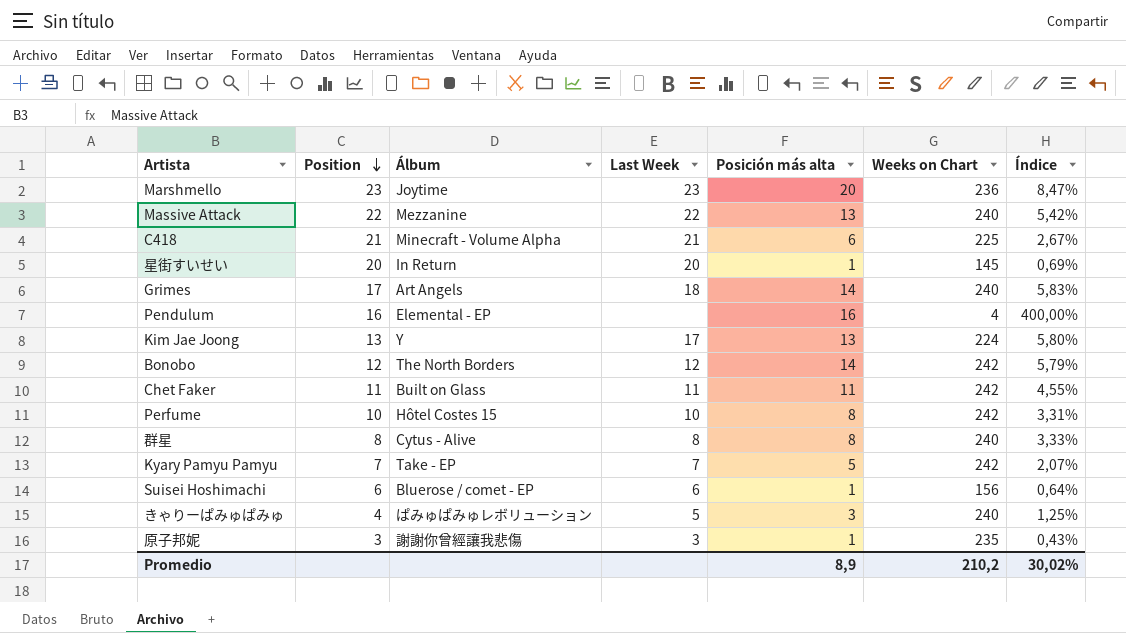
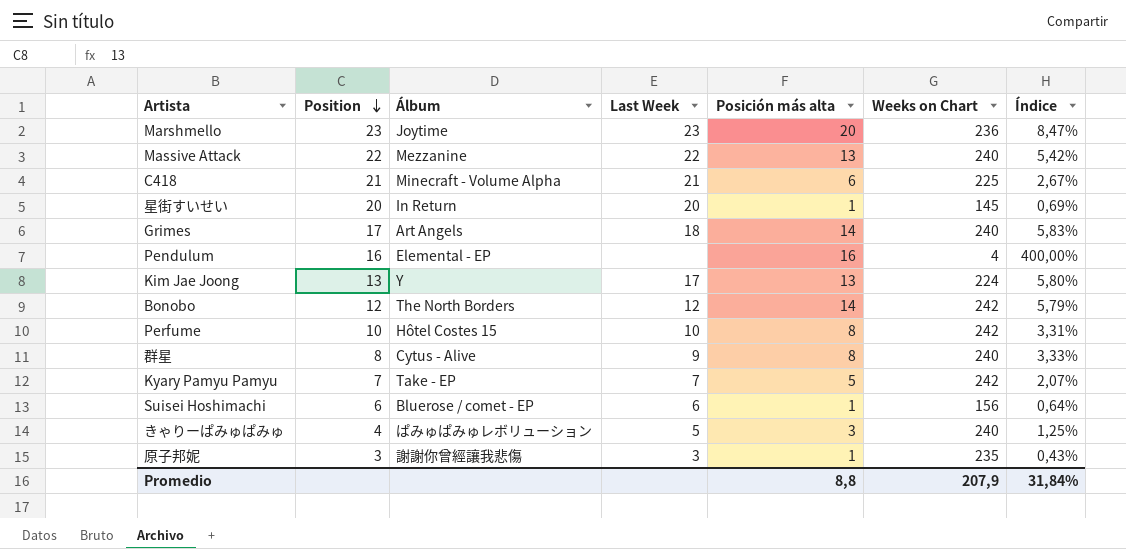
row Chet Faker: 11 | Built on Glass | 11 | 11 | 242 | 4,55% -> none
群星 | Last Week: 8 -> 9
Promedio | Posición más alta: 8,9 -> 8,8
Promedio | Weeks on Chart: 210,2 -> 207,9
Promedio | Índice: 30,02% -> 31,84%

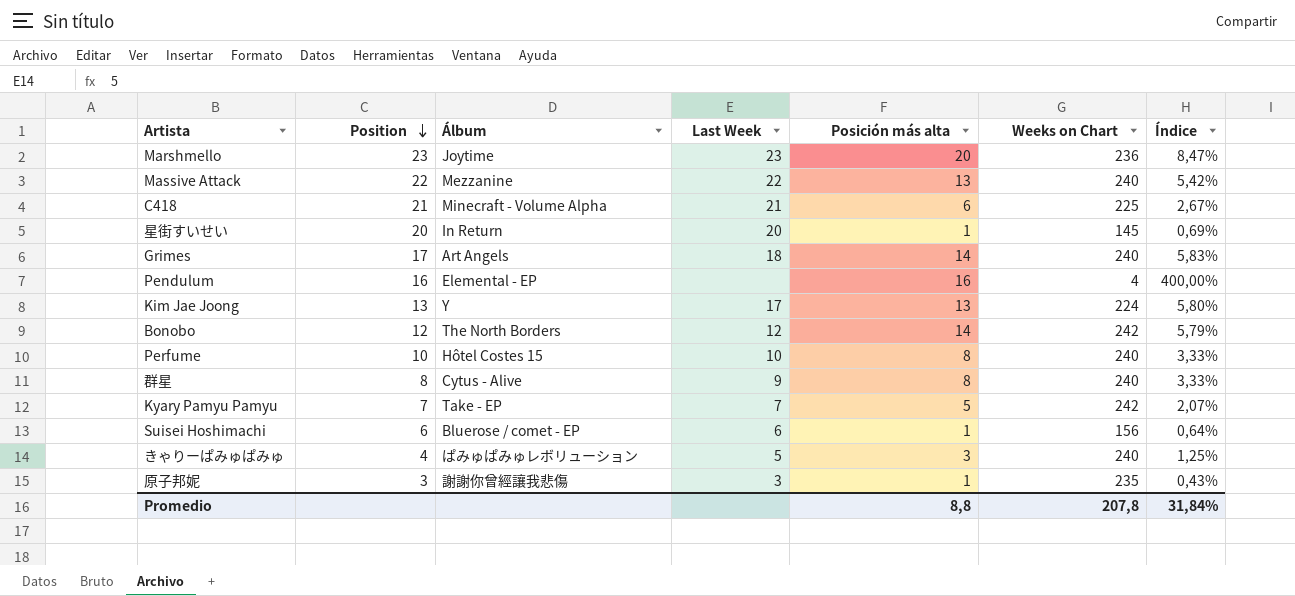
Perfume | Weeks on Chart: 242 -> 240
Perfume | Índice: 3,31% -> 3,33%
Promedio | Weeks on Chart: 207,9 -> 207,8

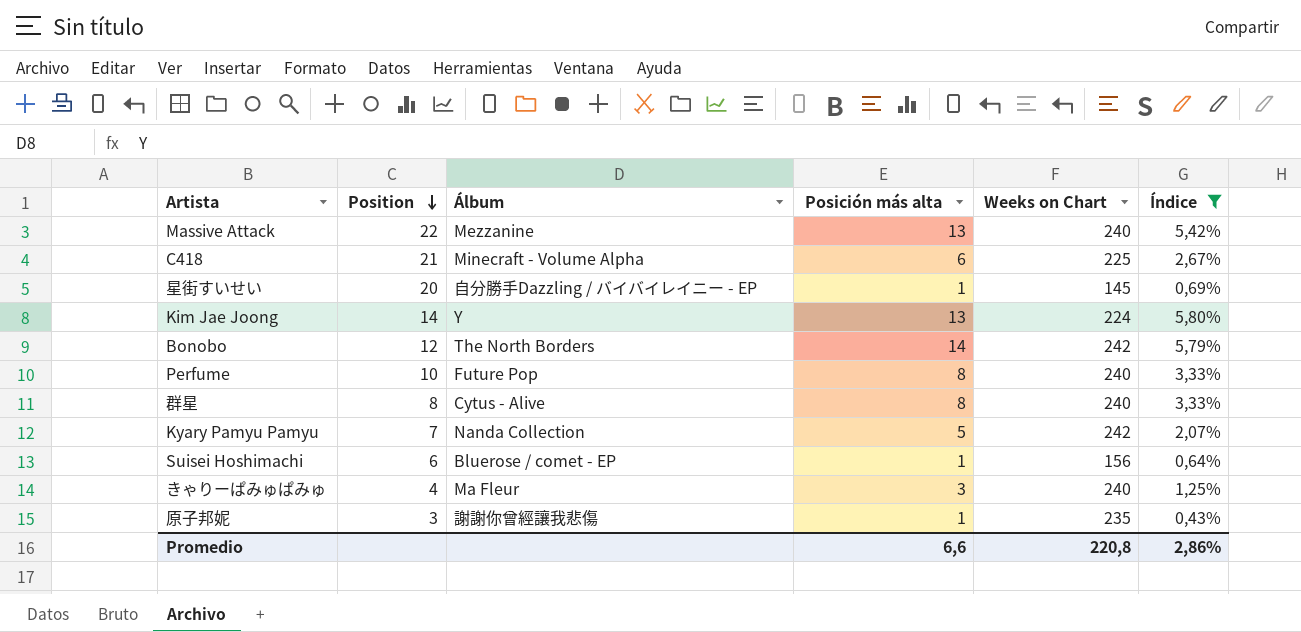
filter: none -> Índice <= 5,80%
column Last Week | position: 4 -> none
星街すいせい | Álbum: In Return -> 自分勝手Dazzling / バイバイレイニー - EP
Kim Jae Joong | Position: 13 -> 14
Perfume | Álbum: Hôtel Costes 15 -> Future Pop
Kyary Pamyu Pamyu | Álbum: Take - EP -> Nanda Collection
きゃりーぱみゅぱみゅ | Álbum: ぱみゅぱみゅレボリューション -> Ma Fleur
Promedio | Posición más alta: 8,8 -> 6,6
Promedio | Weeks on Chart: 207,8 -> 220,8
Promedio | Índice: 31,84% -> 2,86%

